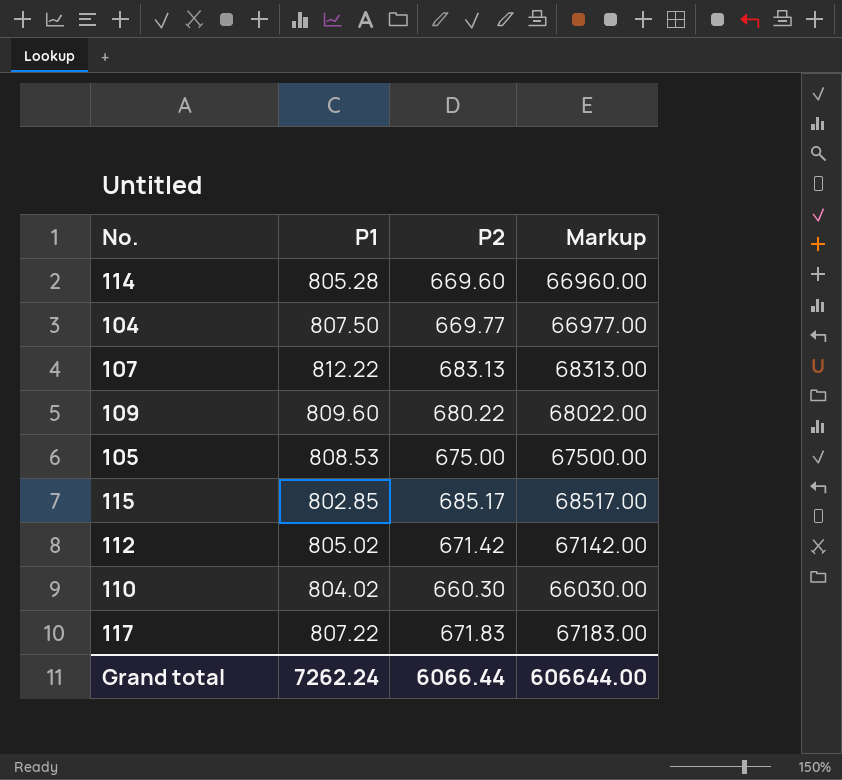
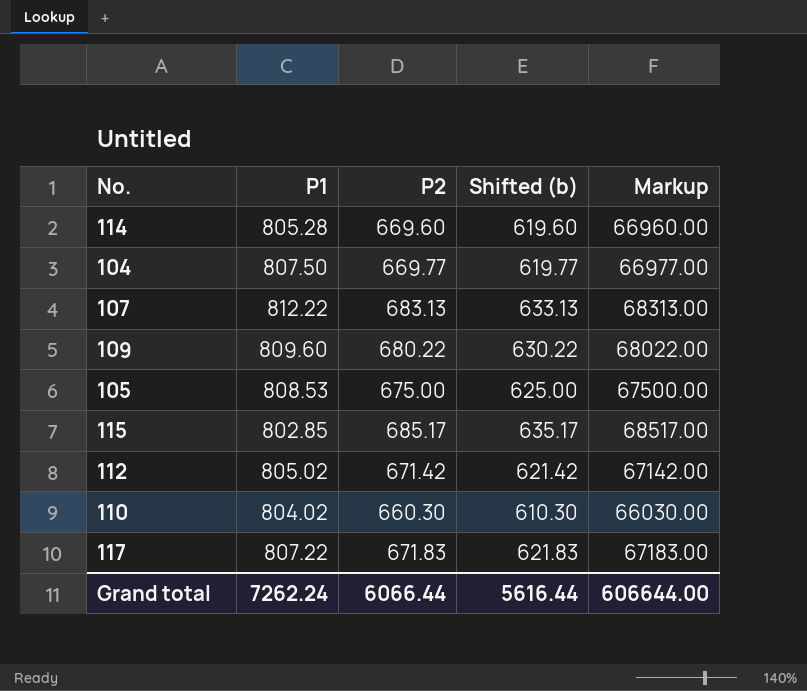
column Shifted (b) | formula: none -> [P2] - 50

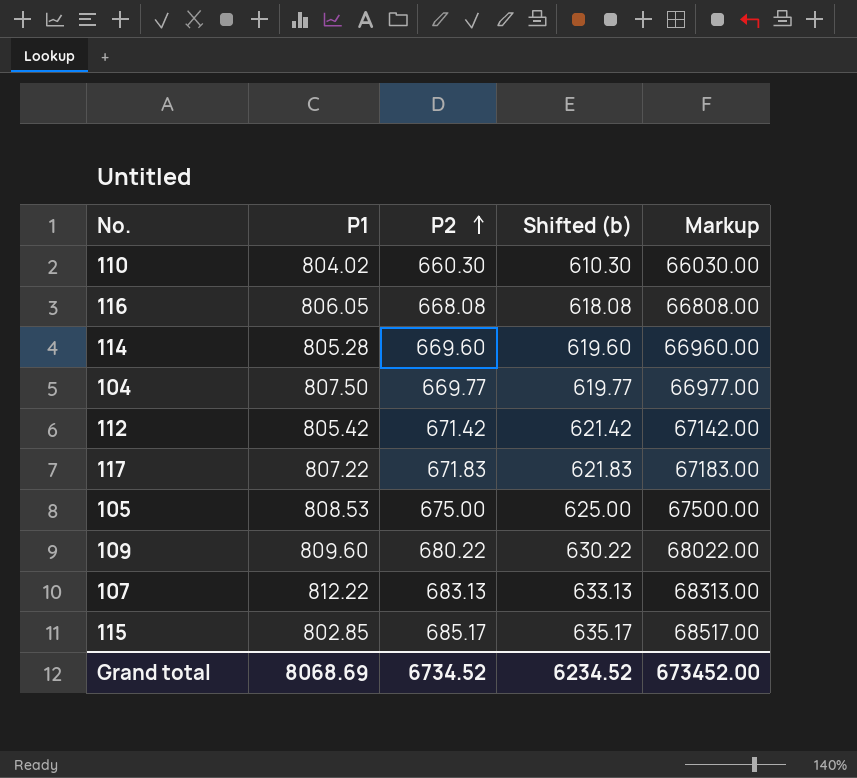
row order: none -> P2 ascending
row 116: none -> 806.05 | 668.08 | 618.08 | 66808.00
112 | P1: 805.02 -> 805.42
Grand total | P1: 7262.24 -> 8068.69
Grand total | P2: 6066.44 -> 6734.52
Grand total | Shifted (b): 5616.44 -> 6234.52
Grand total | Markup: 606644.00 -> 673452.00

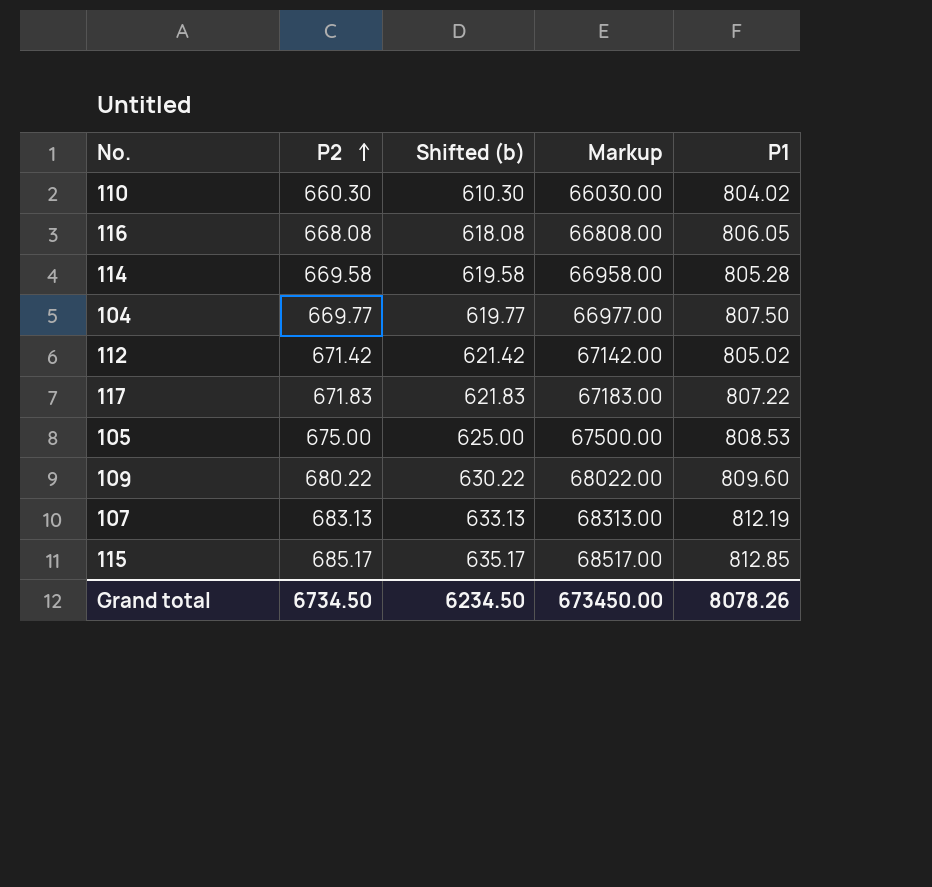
column P1 | position: 2 -> 5
114 | P2: 669.60 -> 669.58
114 | Shifted (b): 619.60 -> 619.58
114 | Markup: 66960.00 -> 66958.00
112 | P1: 805.42 -> 805.02
107 | P1: 812.22 -> 812.19
115 | P1: 802.85 -> 812.85
Grand total | P2: 6734.52 -> 6734.50
Grand total | Shifted (b): 6234.52 -> 6234.50
Grand total | Markup: 673452.00 -> 673450.00
Grand total | P1: 8068.69 -> 8078.26

